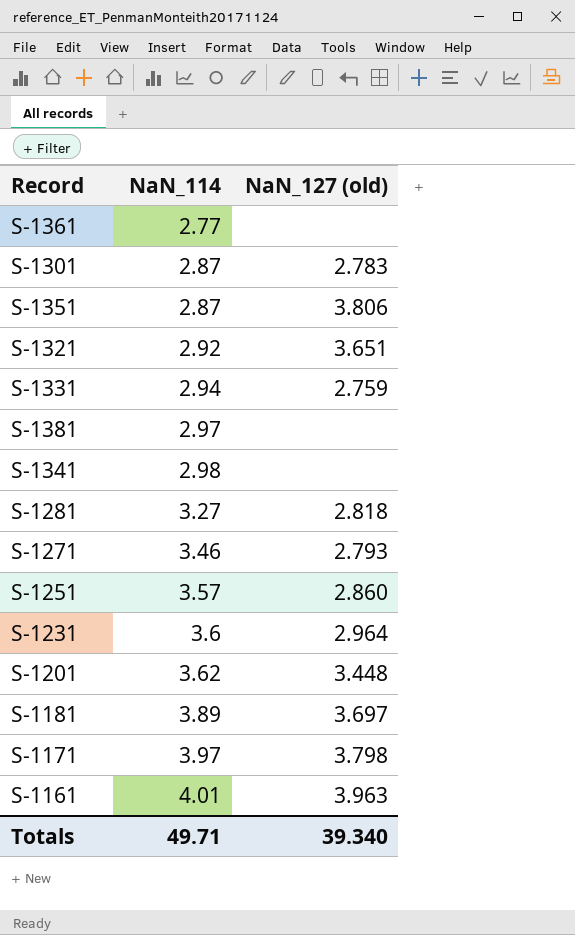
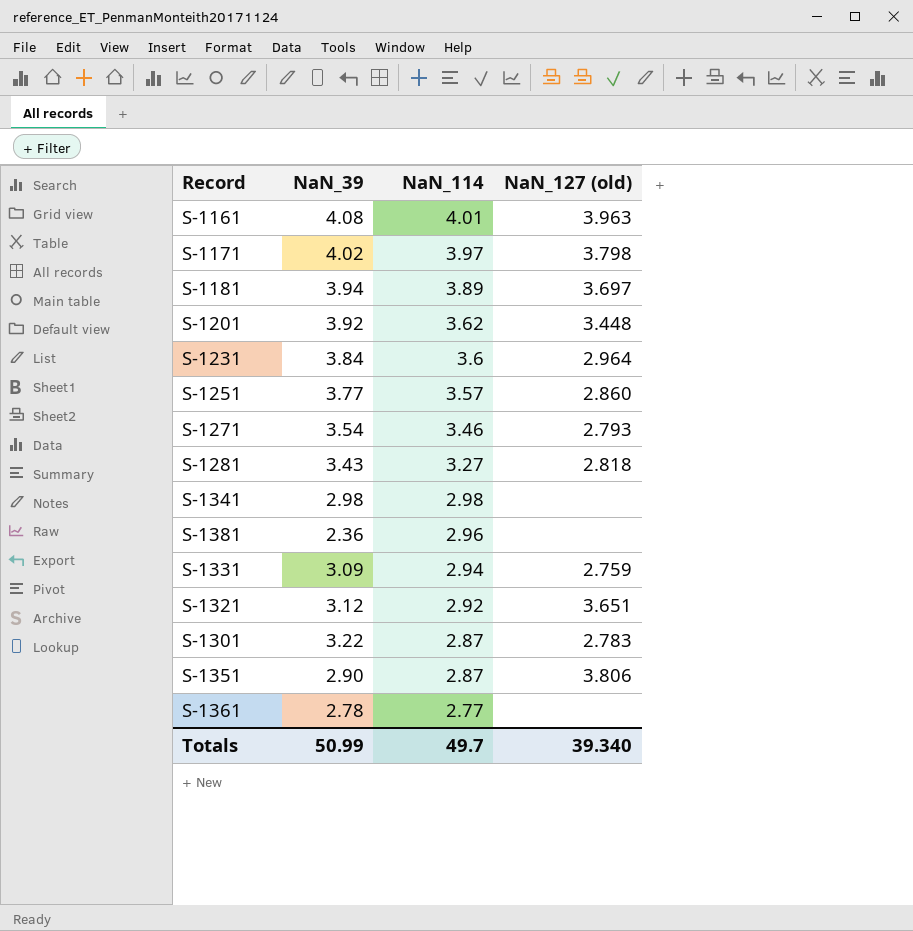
row order: NaN_114 ascending -> NaN_114 descending
column NaN_39 | position: none -> 2
S-1381 | NaN_114: 2.97 -> 2.96
Totals | NaN_114: 49.71 -> 49.7

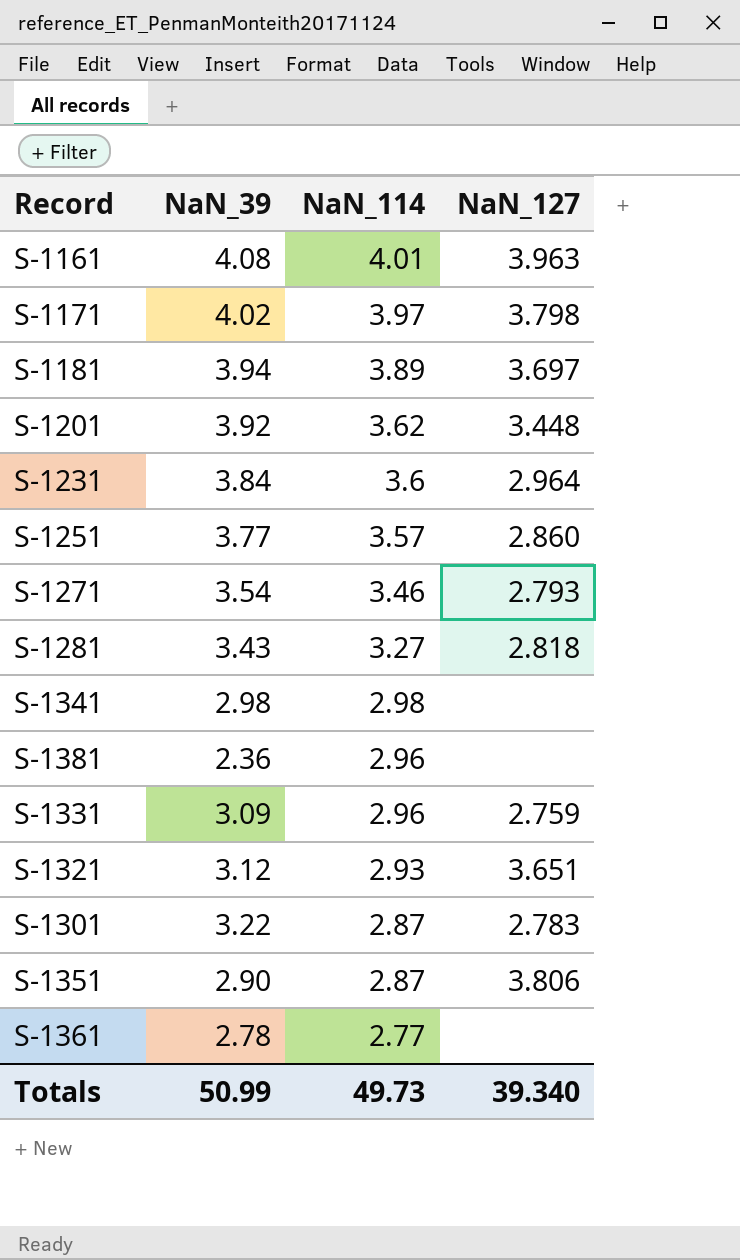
column name: NaN_127 (old) -> NaN_127
S-1331 | NaN_114: 2.94 -> 2.96
S-1321 | NaN_114: 2.92 -> 2.93
Totals | NaN_114: 49.7 -> 49.73

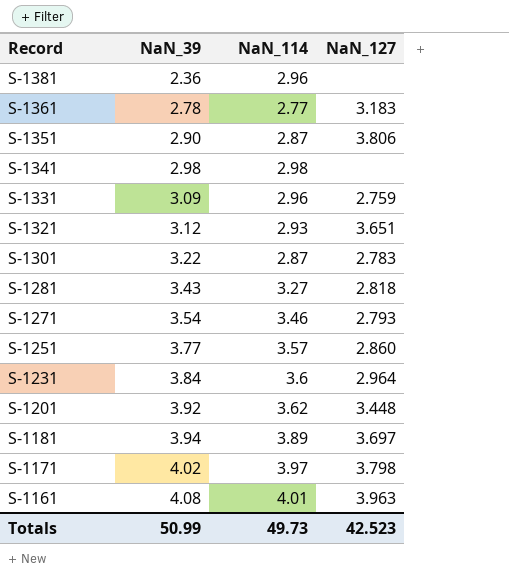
row order: NaN_114 descending -> Record descending
S-1361 | NaN_127: none -> 3.183
Totals | NaN_127: 39.340 -> 42.523

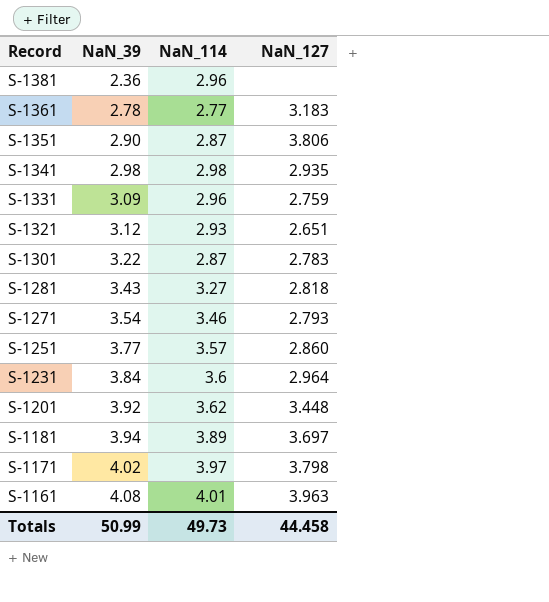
S-1341 | NaN_127: none -> 2.935
S-1321 | NaN_127: 3.651 -> 2.651
Totals | NaN_127: 42.523 -> 44.458

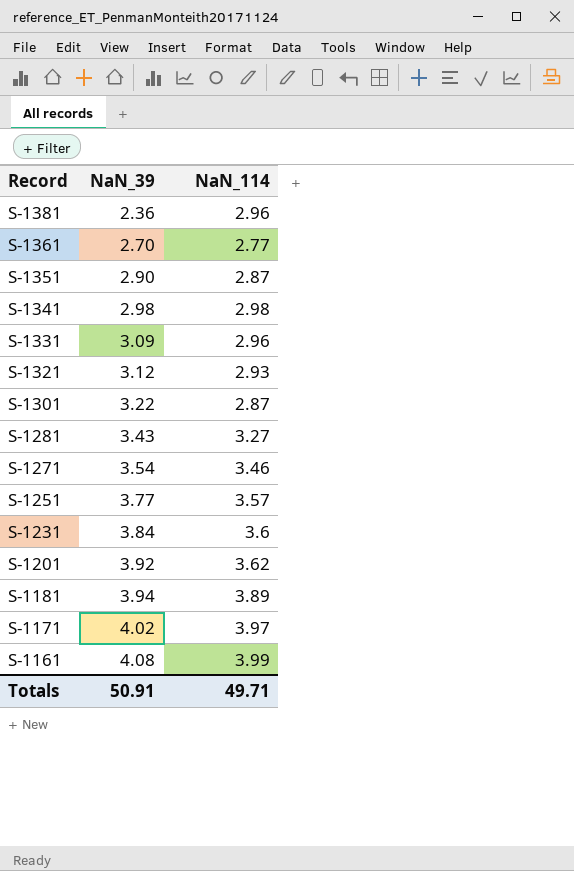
column NaN_127 | position: 4 -> none
S-1361 | NaN_39: 2.78 -> 2.70
S-1161 | NaN_114: 4.01 -> 3.99
Totals | NaN_39: 50.99 -> 50.91
Totals | NaN_114: 49.73 -> 49.71

